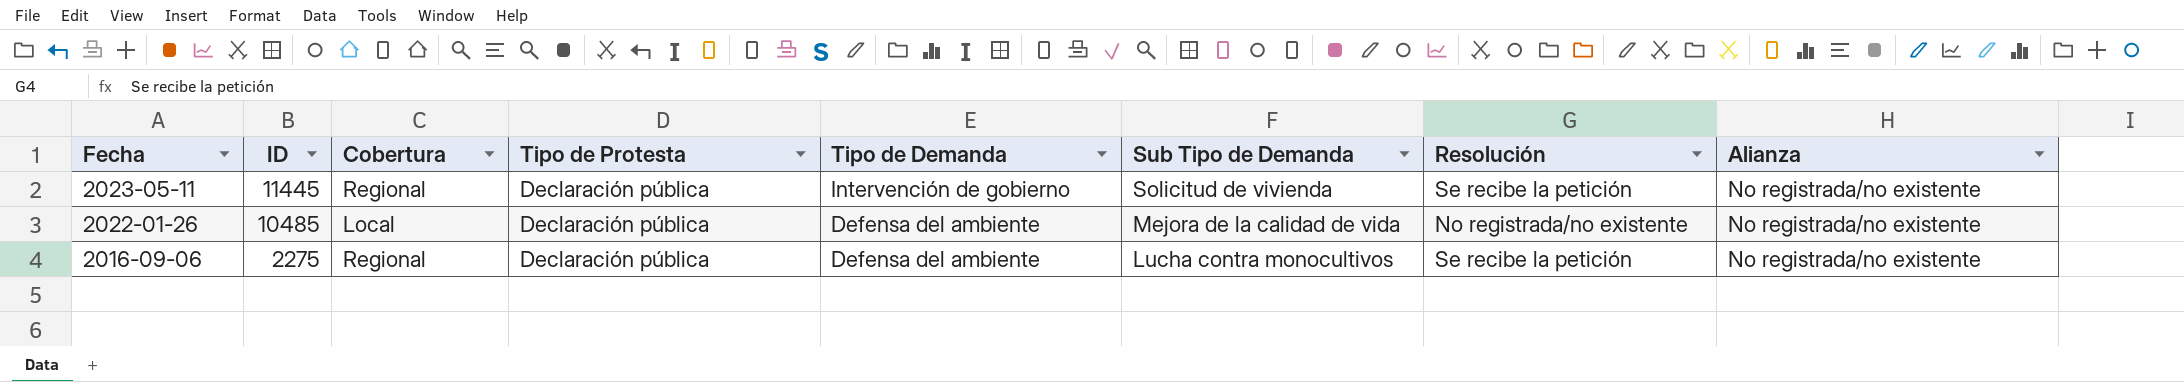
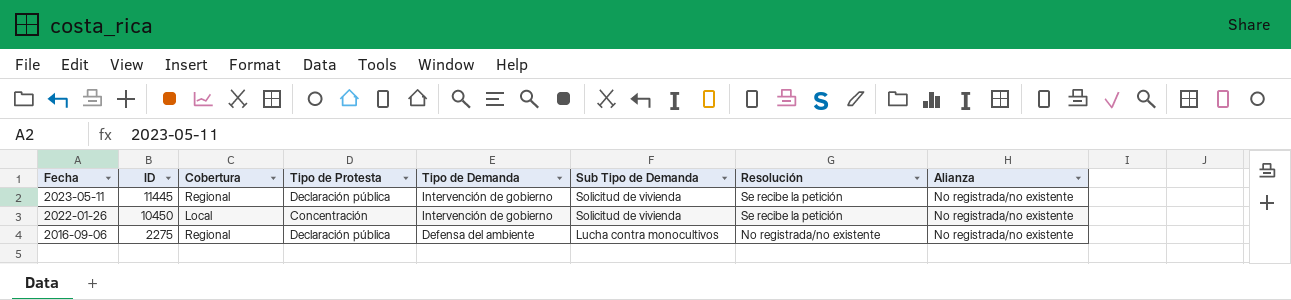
2022-01-26 | ID: 10485 -> 10450
2022-01-26 | Tipo de Protesta: Declaración pública -> Concentración
2022-01-26 | Tipo de Demanda: Defensa del ambiente -> Intervención de gobierno
2022-01-26 | Sub Tipo de Demanda: Mejora de la calidad de vida -> Solicitud de vivienda
2022-01-26 | Resolución: No registrada/no existente -> Se recibe la petición
2016-09-06 | Resolución: Se recibe la petición -> No registrada/no existente

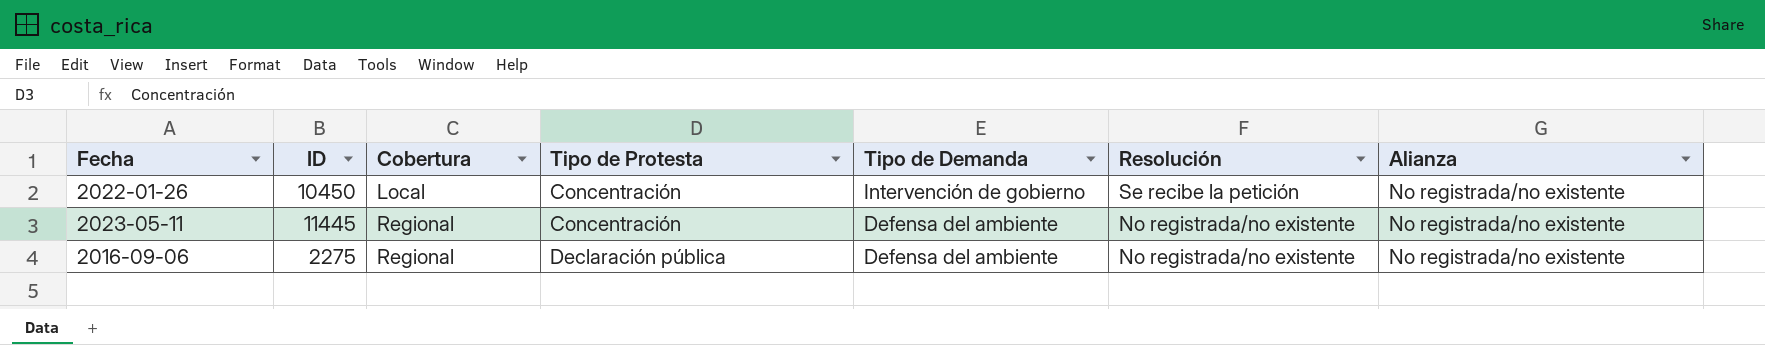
row order: Fecha descending -> Cobertura ascending
column Sub Tipo de Demanda | position: 6 -> none
2023-05-11 | Tipo de Protesta: Declaración pública -> Concentración
2023-05-11 | Tipo de Demanda: Intervención de gobierno -> Defensa del ambiente
2023-05-11 | Resolución: Se recibe la petición -> No registrada/no existente

